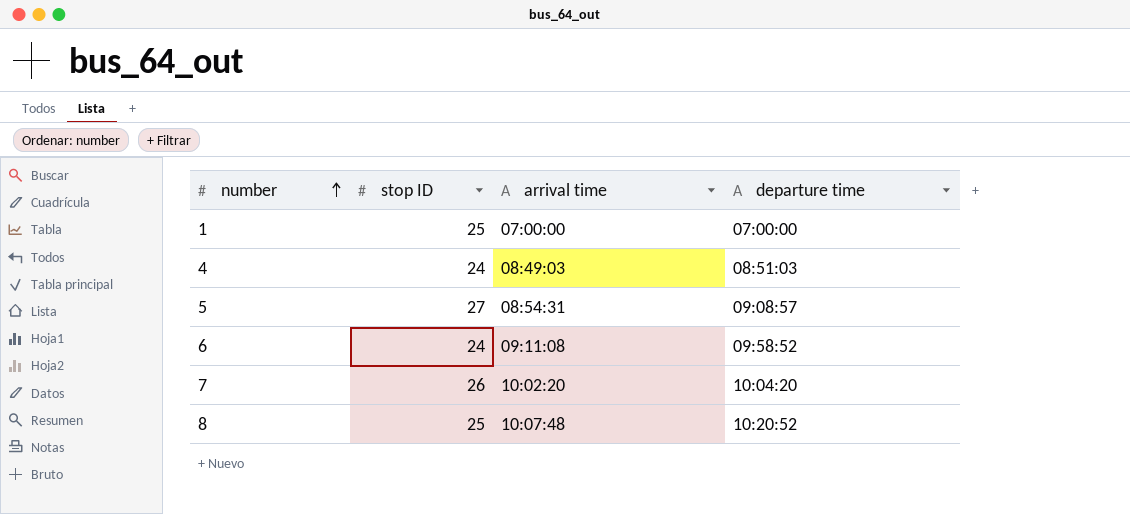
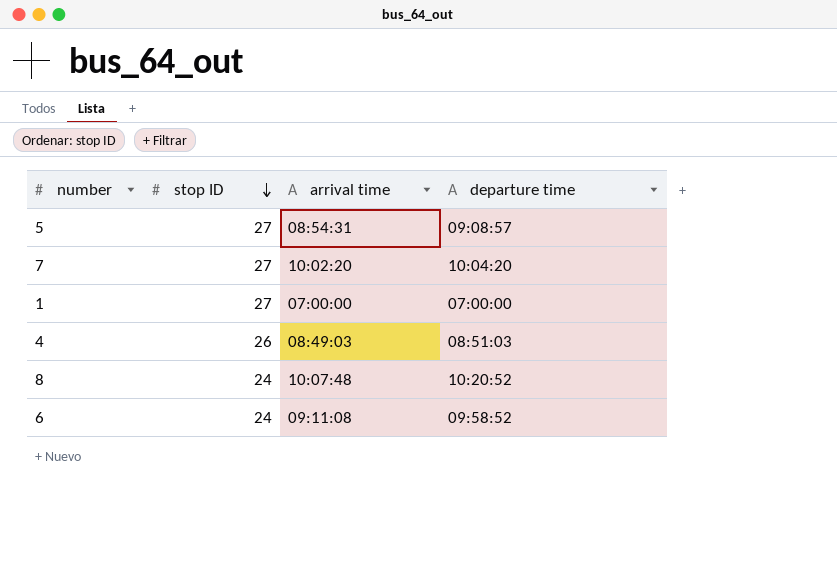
row order: number ascending -> stop ID descending
7 | stop ID: 26 -> 27
1 | stop ID: 25 -> 27
4 | stop ID: 24 -> 26
8 | stop ID: 25 -> 24

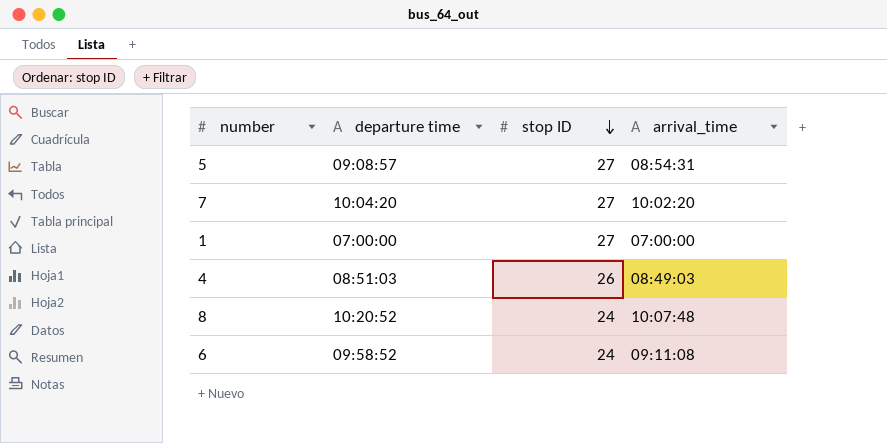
column departure time | position: 4 -> 2
column name: arrival time -> arrival_time

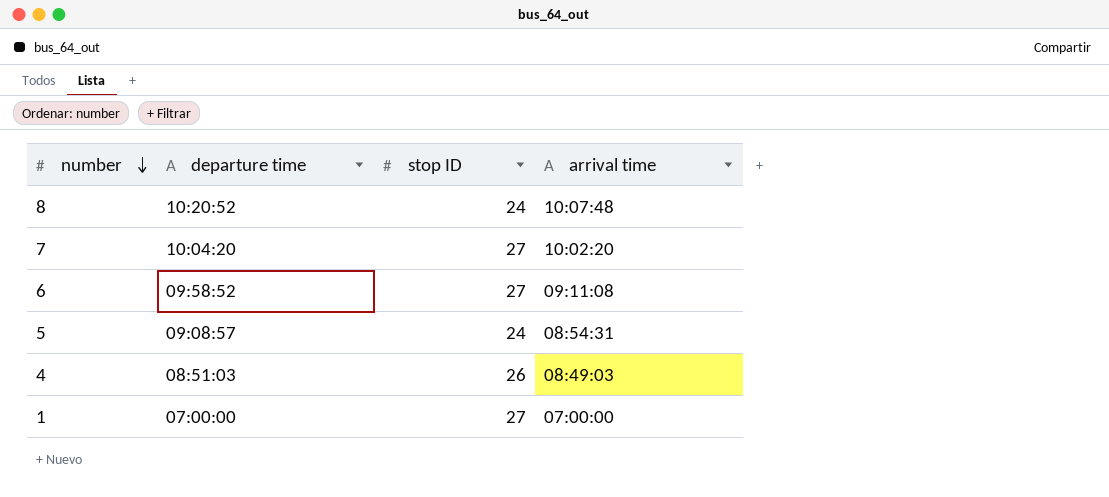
row order: stop ID descending -> number descending
column name: arrival_time -> arrival time
6 | stop ID: 24 -> 27
5 | stop ID: 27 -> 24

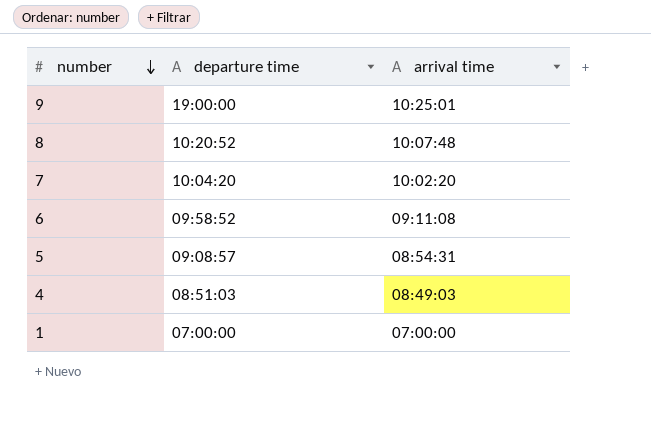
column stop ID | position: 3 -> none
row 9: none -> 19:00:00 | 10:25:01

